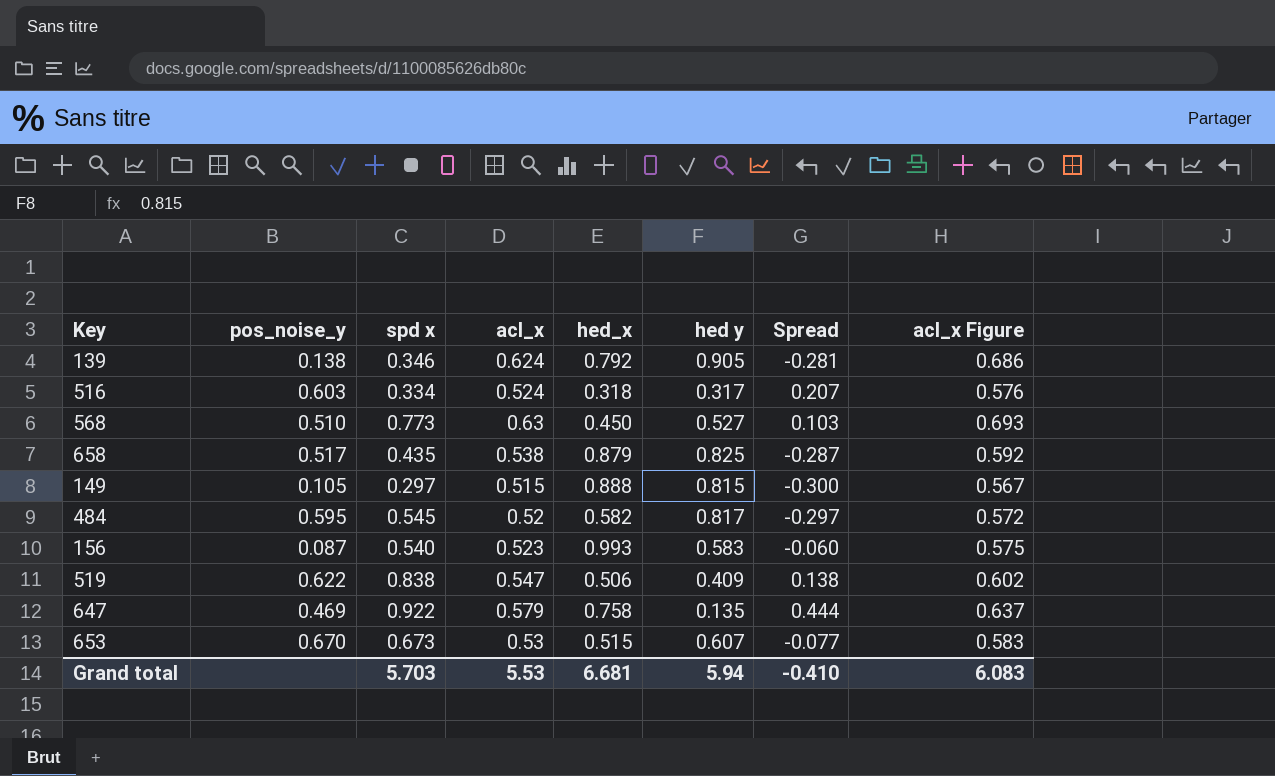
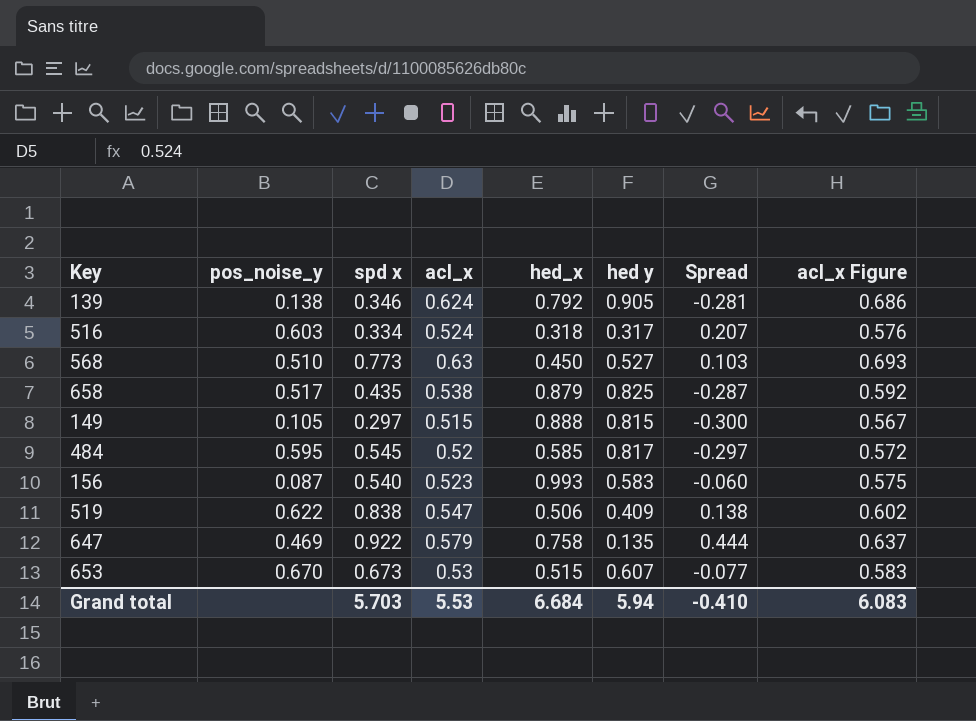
484 | hed_x: 0.582 -> 0.585
Grand total | hed_x: 6.681 -> 6.684

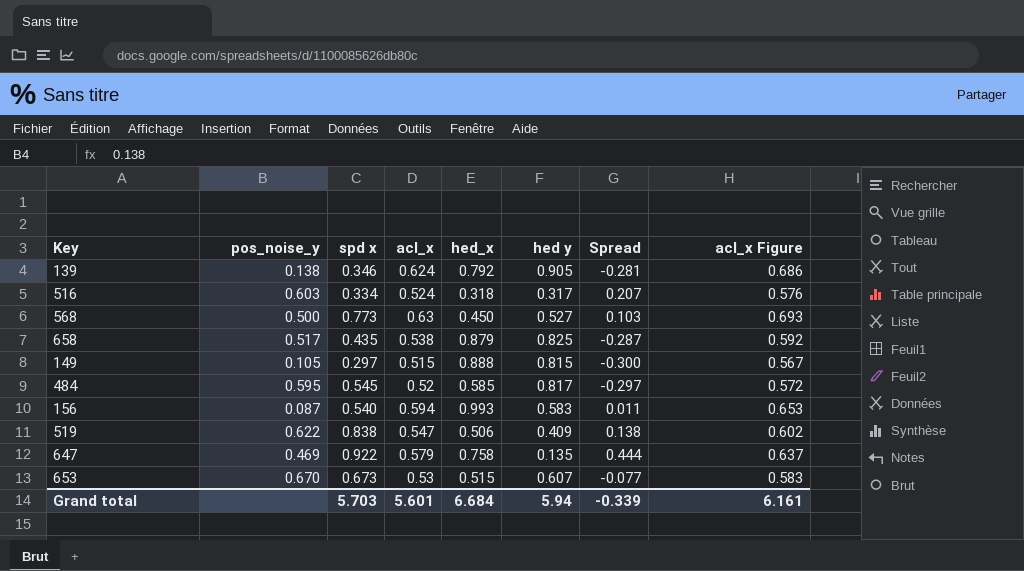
568 | pos_noise_y: 0.510 -> 0.500
156 | acl_x: 0.523 -> 0.594
156 | Spread: -0.060 -> 0.011
156 | acl_x Figure: 0.575 -> 0.653
Grand total | acl_x: 5.53 -> 5.601
Grand total | Spread: -0.410 -> -0.339
Grand total | acl_x Figure: 6.083 -> 6.161

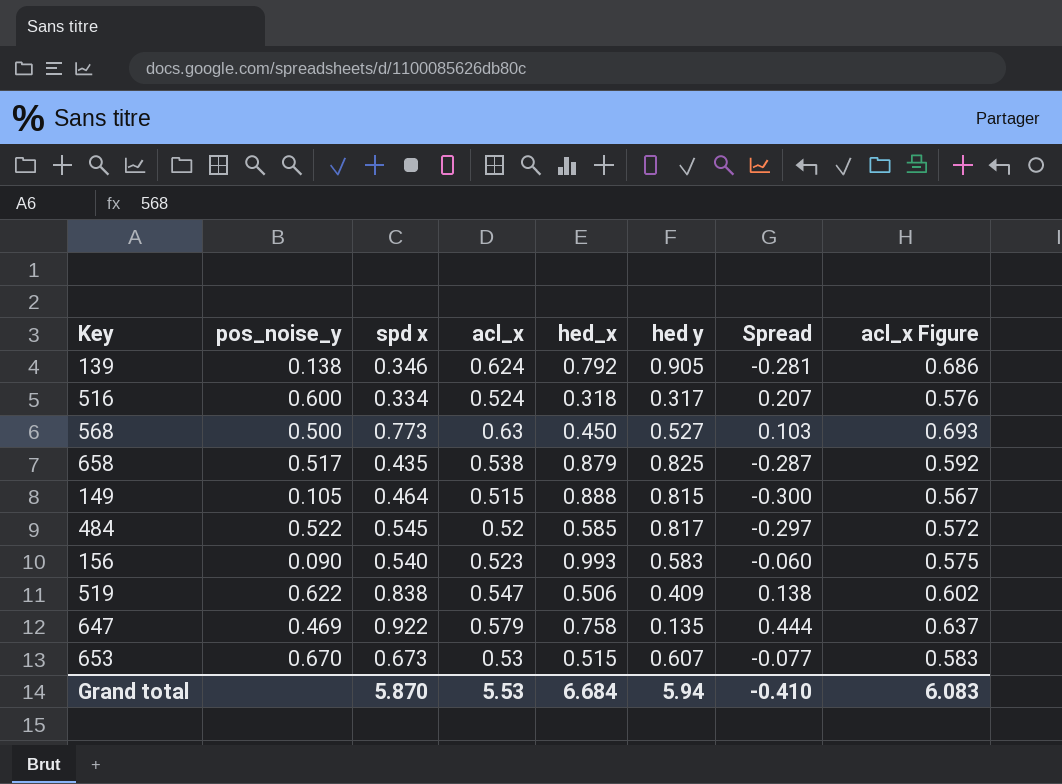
516 | pos_noise_y: 0.603 -> 0.600
149 | spd x: 0.297 -> 0.464
484 | pos_noise_y: 0.595 -> 0.522
156 | pos_noise_y: 0.087 -> 0.090
156 | acl_x: 0.594 -> 0.523
156 | Spread: 0.011 -> -0.060
156 | acl_x Figure: 0.653 -> 0.575
Grand total | spd x: 5.703 -> 5.870
Grand total | acl_x: 5.601 -> 5.53
Grand total | Spread: -0.339 -> -0.410
Grand total | acl_x Figure: 6.161 -> 6.083

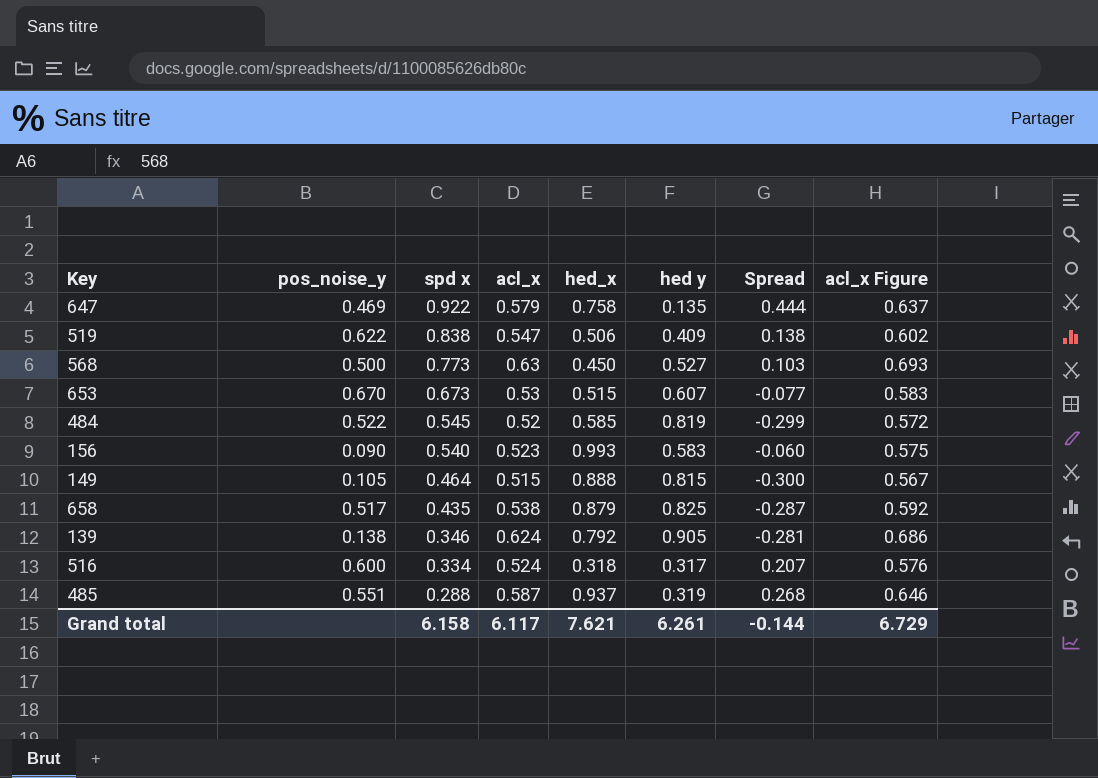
row order: none -> spd x descending
484 | hed y: 0.817 -> 0.819
484 | Spread: -0.297 -> -0.299
row 485: none -> 0.551 | 0.288 | 0.587 | 0.937 | 0.319 | 0.268 | 0.646
Grand total | spd x: 5.870 -> 6.158
Grand total | acl_x: 5.53 -> 6.117
Grand total | hed_x: 6.684 -> 7.621
Grand total | hed y: 5.94 -> 6.261
Grand total | Spread: -0.410 -> -0.144
Grand total | acl_x Figure: 6.083 -> 6.729

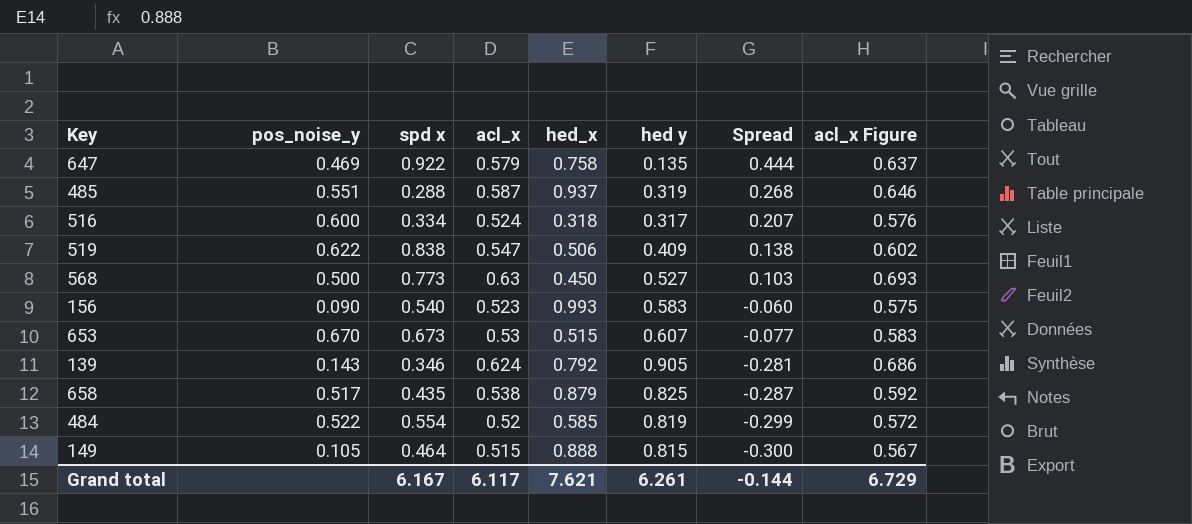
row order: spd x descending -> Spread descending
139 | pos_noise_y: 0.138 -> 0.143
484 | spd x: 0.545 -> 0.554
Grand total | spd x: 6.158 -> 6.167

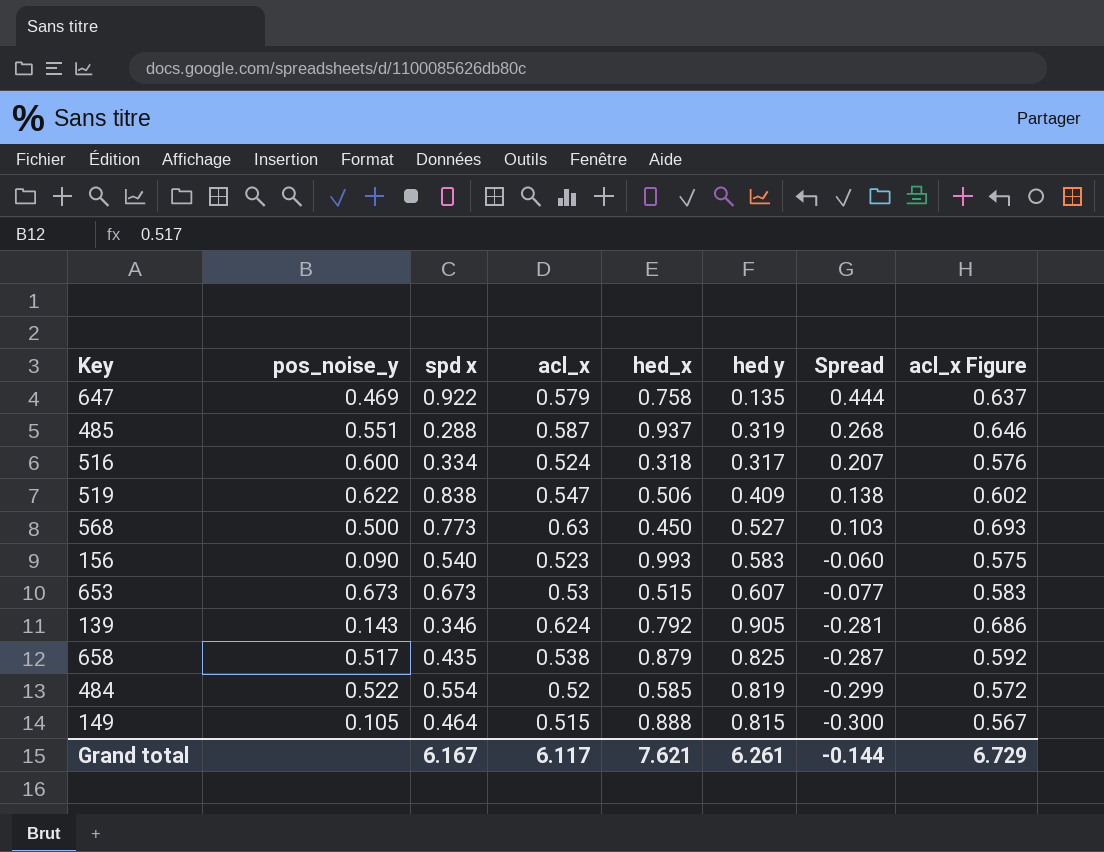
653 | pos_noise_y: 0.670 -> 0.673

